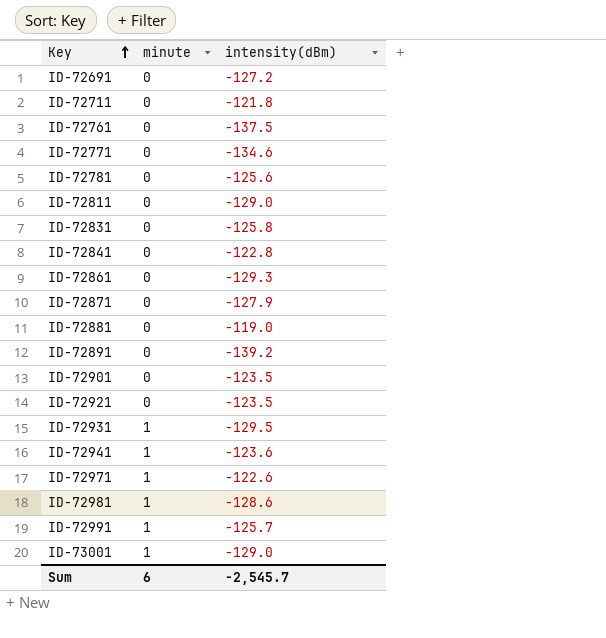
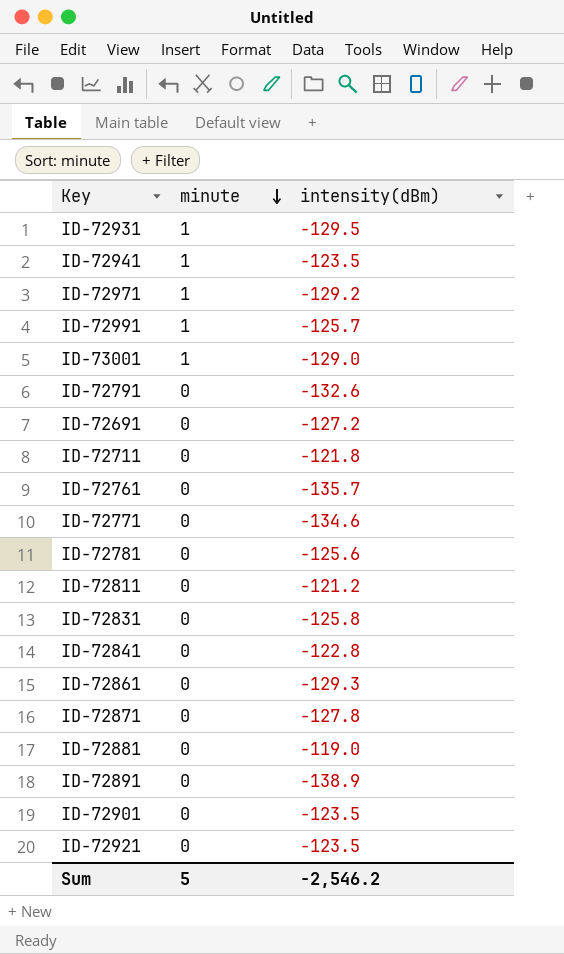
row order: Key ascending -> minute descending
row ID-72981: 1 | -128.6 -> none
ID-72941 | intensity(dBm): -123.6 -> -123.5
ID-72971 | intensity(dBm): -122.6 -> -129.2
row ID-72791: none -> 0 | -132.6
ID-72761 | intensity(dBm): -137.5 -> -135.7
ID-72811 | intensity(dBm): -129.0 -> -121.2
ID-72871 | intensity(dBm): -127.9 -> -127.8
ID-72891 | intensity(dBm): -139.2 -> -138.9
Sum | minute: 6 -> 5
Sum | intensity(dBm): -2,545.7 -> -2,546.2

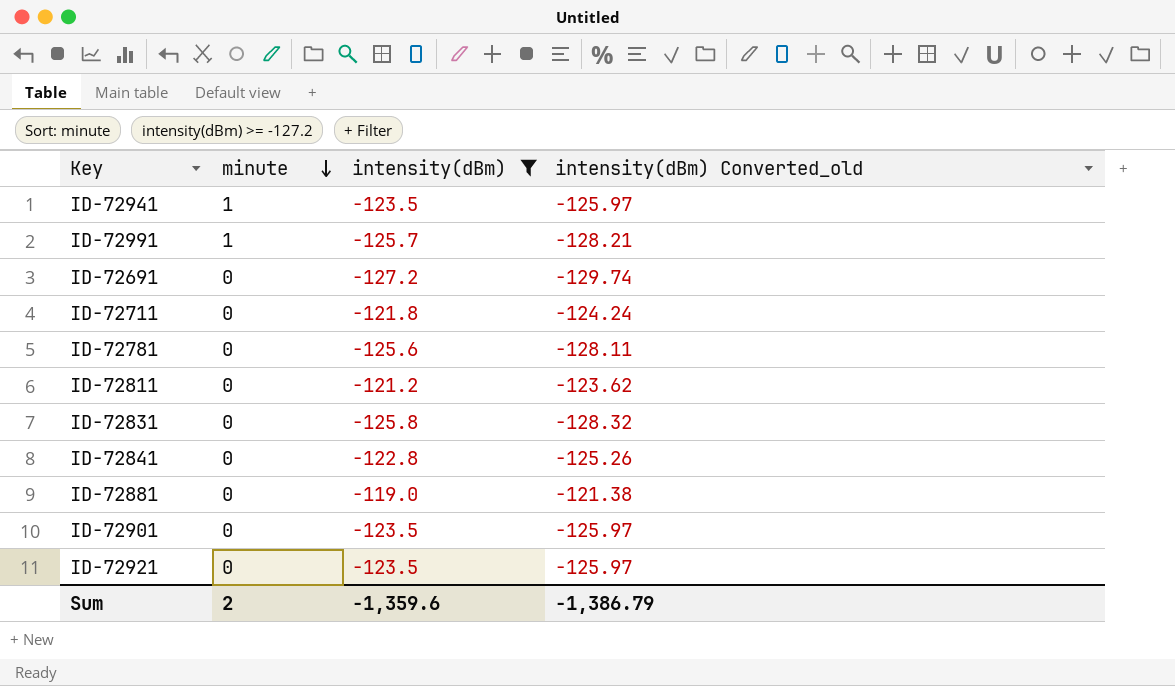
filter: none -> intensity(dBm) >= -127.2
column intensity(dBm) Converted_old | formula: none -> [intensity(dBm)] * 1.02
Sum | minute: 5 -> 2
Sum | intensity(dBm): -2,546.2 -> -1,359.6

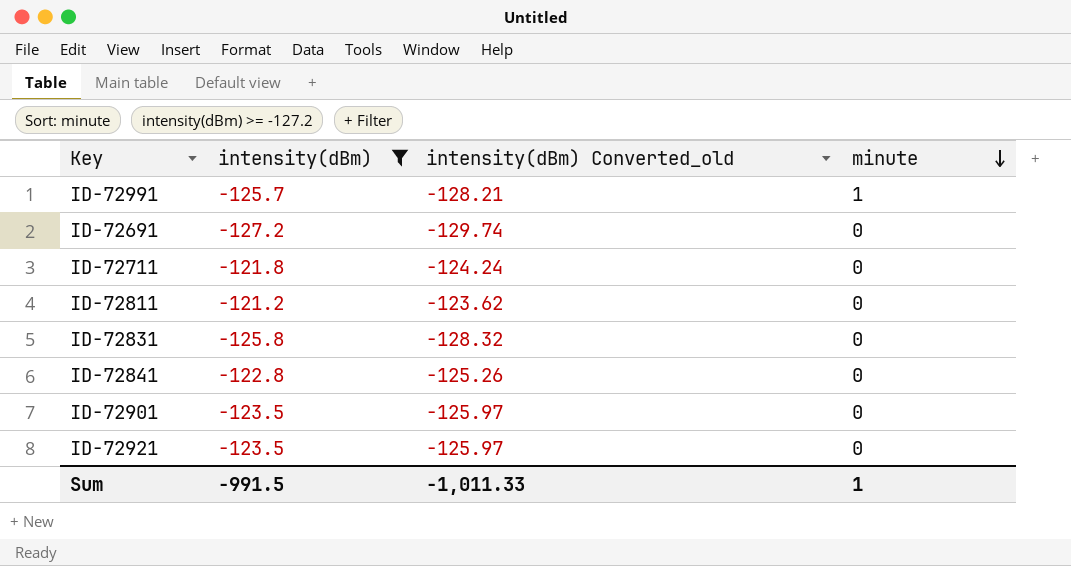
column minute | position: 2 -> 4
row ID-72941: 1 | -123.5 | -125.97 -> none
row ID-72781: 0 | -125.6 | -128.11 -> none
row ID-72881: 0 | -119.0 | -121.38 -> none
Sum | intensity(dBm): -1,359.6 -> -991.5
Sum | intensity(dBm) Converted_old: -1,386.79 -> -1,011.33
Sum | minute: 2 -> 1

